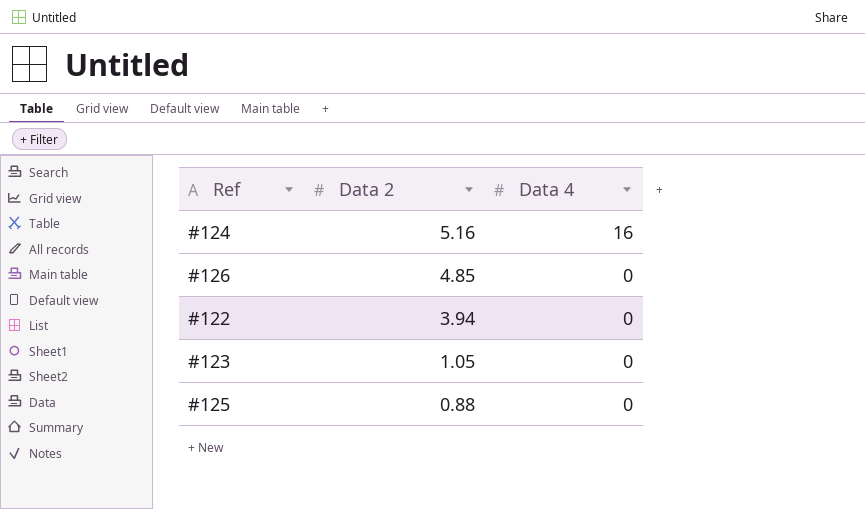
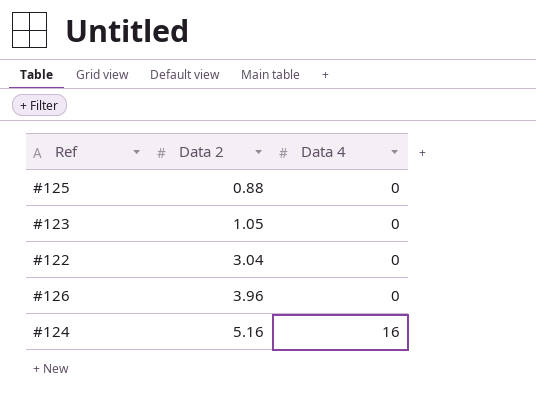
row order: Data 2 descending -> Data 2 ascending
#122 | Data 2: 3.94 -> 3.04
#126 | Data 2: 4.85 -> 3.96

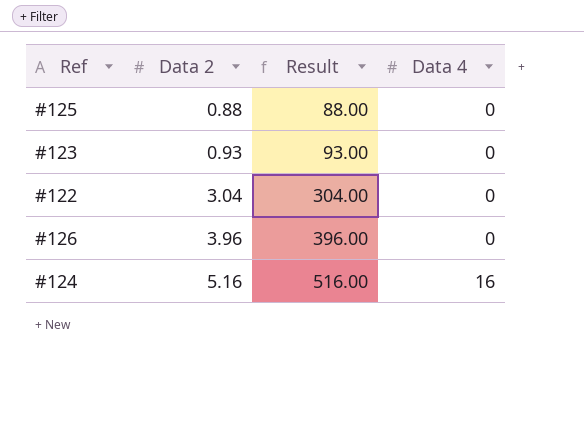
column Result | formula: none -> [Data 2] * 100
#123 | Data 2: 1.05 -> 0.93

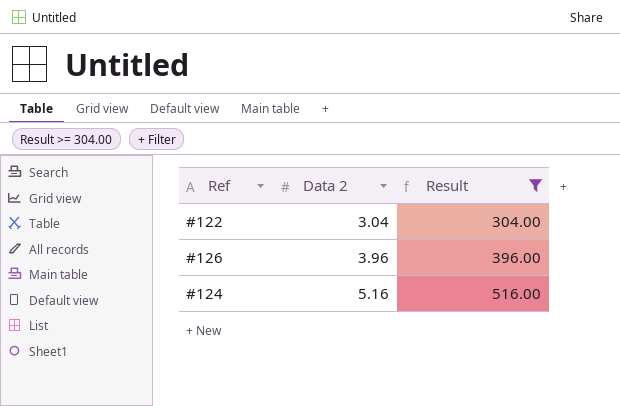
filter: none -> Result >= 304.00
column Data 4 | position: 4 -> none

